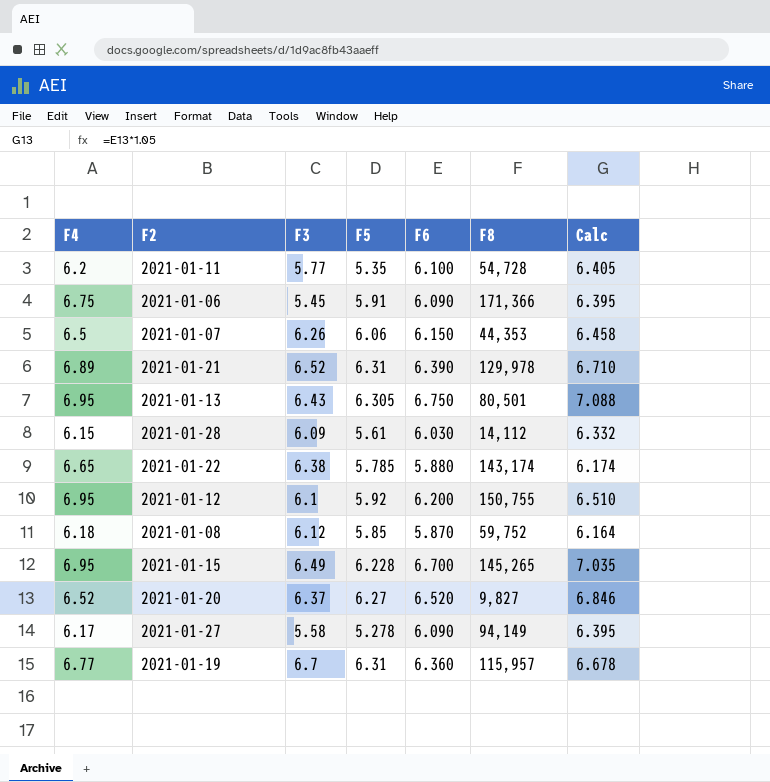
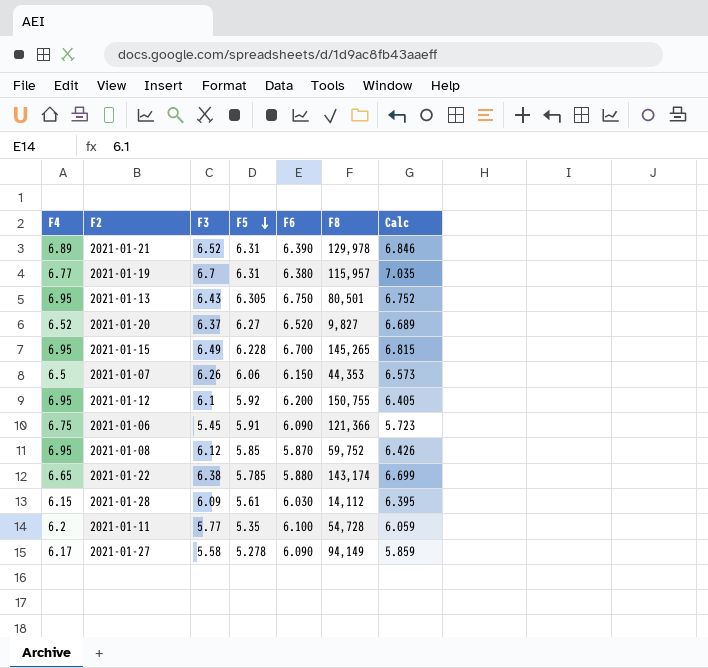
row order: none -> F5 descending
column Calc | formula: [F6] * 1.05 -> [F3] * 1.05
2021-01-19 | F6: 6.360 -> 6.380
2021-01-06 | F8: 171,366 -> 121,366
2021-01-08 | F4: 6.18 -> 6.95

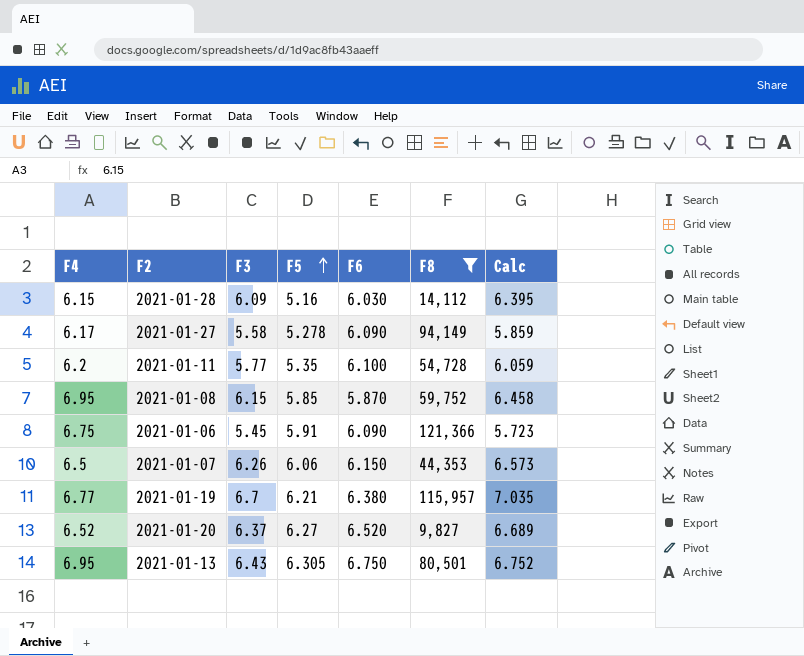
filter: none -> F8 <= 121,366
row order: F5 descending -> F5 ascending
2021-01-28 | F5: 5.61 -> 5.16
2021-01-08 | F3: 6.12 -> 6.15
2021-01-08 | Calc: 6.426 -> 6.458
2021-01-19 | F5: 6.31 -> 6.21

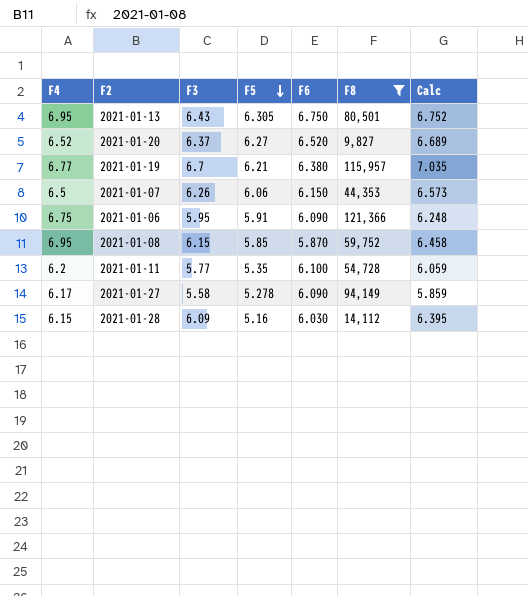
row order: F5 ascending -> F5 descending
2021-01-06 | F3: 5.45 -> 5.95
2021-01-06 | Calc: 5.723 -> 6.248

